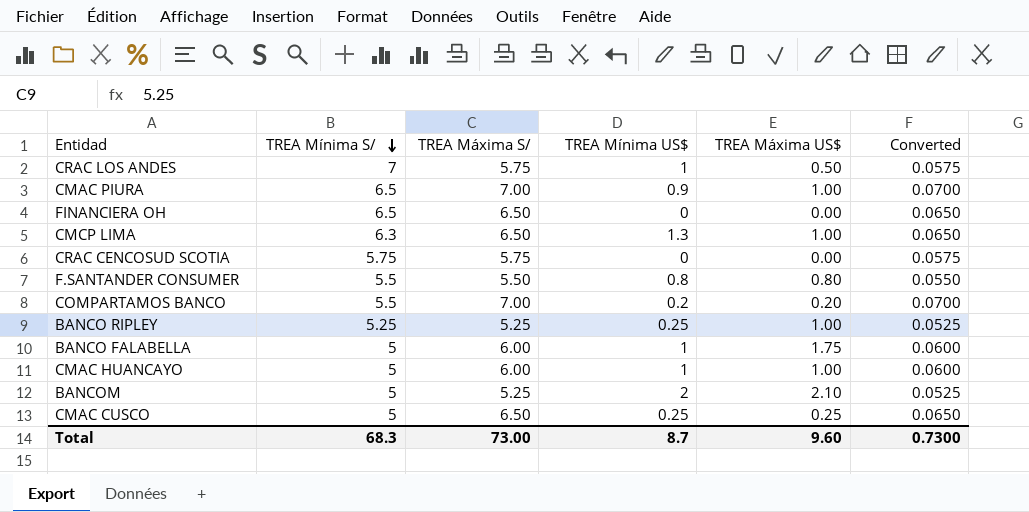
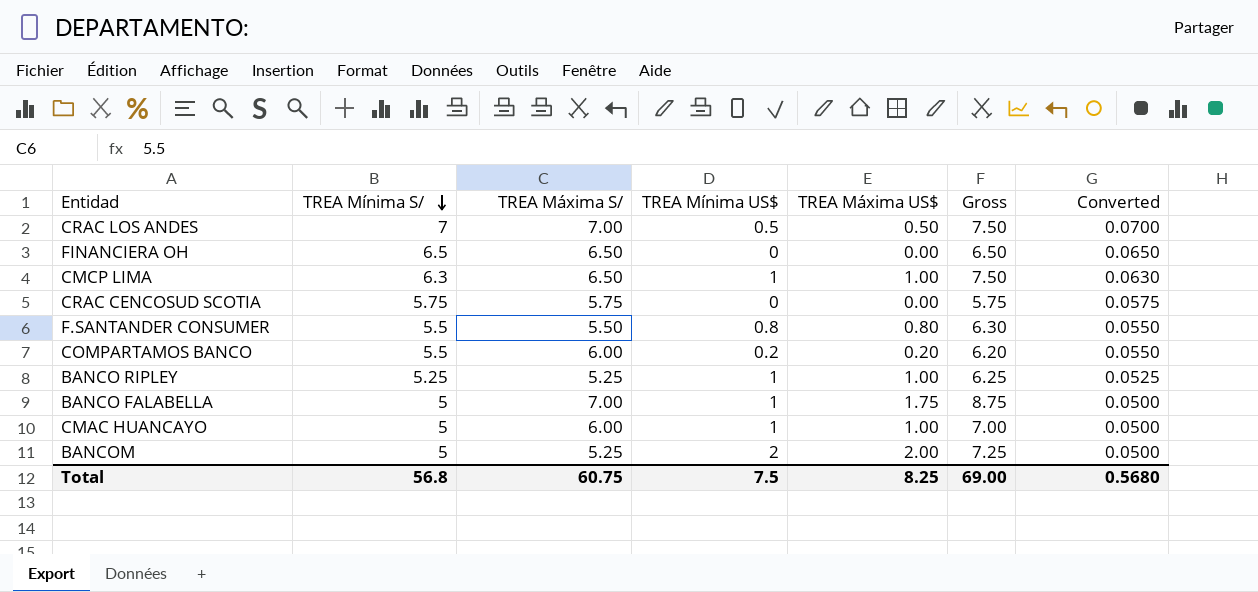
column Gross | formula: none -> [TREA Máxima S/] + [TREA Máxima US$]
column Converted | formula: [TREA Máxima S/] * 0.01 -> [TREA Mínima S/] * 0.01
row CMAC PIURA: 6.5 | 7.00 | 0.9 | 1.00 | 0.0700 -> none
row CMAC CUSCO: 5 | 6.50 | 0.25 | 0.25 | 0.0650 -> none
CRAC LOS ANDES | TREA Máxima S/: 5.75 -> 7.00
CRAC LOS ANDES | TREA Mínima US$: 1 -> 0.5
CMCP LIMA | TREA Mínima US$: 1.3 -> 1
COMPARTAMOS BANCO | TREA Máxima S/: 7.00 -> 6.00
BANCO RIPLEY | TREA Mínima US$: 0.25 -> 1
BANCO FALABELLA | TREA Máxima S/: 6.00 -> 7.00
BANCOM | TREA Máxima US$: 2.10 -> 2.00
Total | TREA Mínima S/: 68.3 -> 56.8
Total | TREA Máxima S/: 73.00 -> 60.75
Total | TREA Mínima US$: 8.7 -> 7.5
Total | TREA Máxima US$: 9.60 -> 8.25
Total | Converted: 0.7300 -> 0.5680

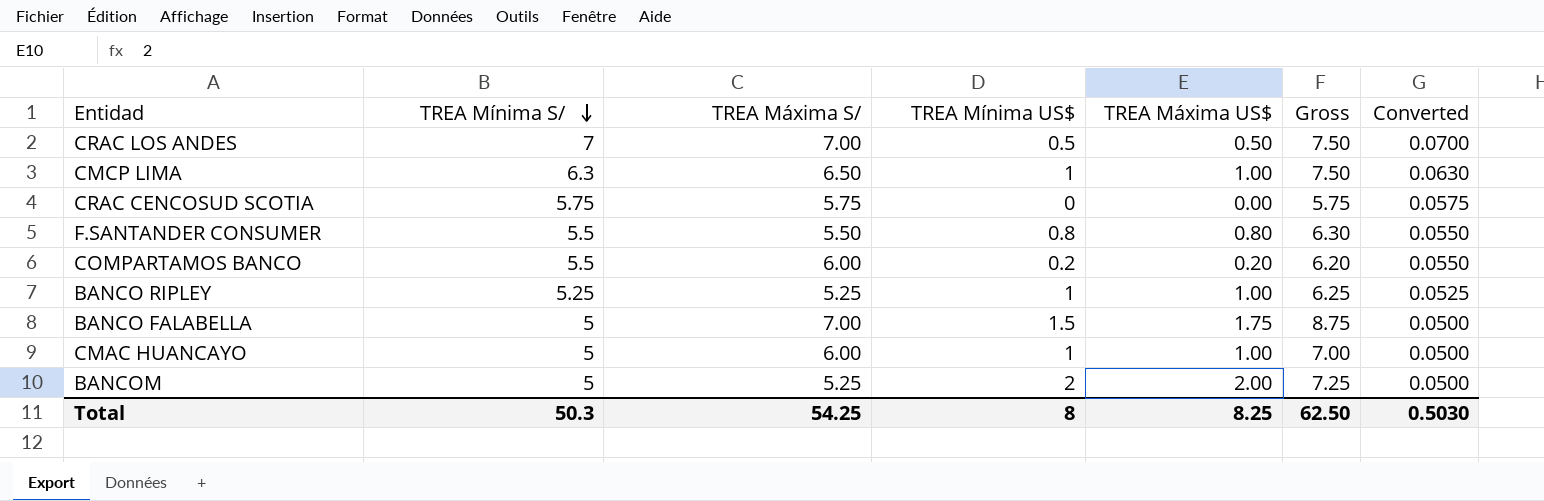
row FINANCIERA OH: 6.5 | 6.50 | 0 | 0.00 | 6.50 | 0.0650 -> none
BANCO FALABELLA | TREA Mínima US$: 1 -> 1.5
Total | TREA Mínima S/: 56.8 -> 50.3
Total | TREA Máxima S/: 60.75 -> 54.25
Total | TREA Mínima US$: 7.5 -> 8
Total | Gross: 69.00 -> 62.50
Total | Converted: 0.5680 -> 0.5030

